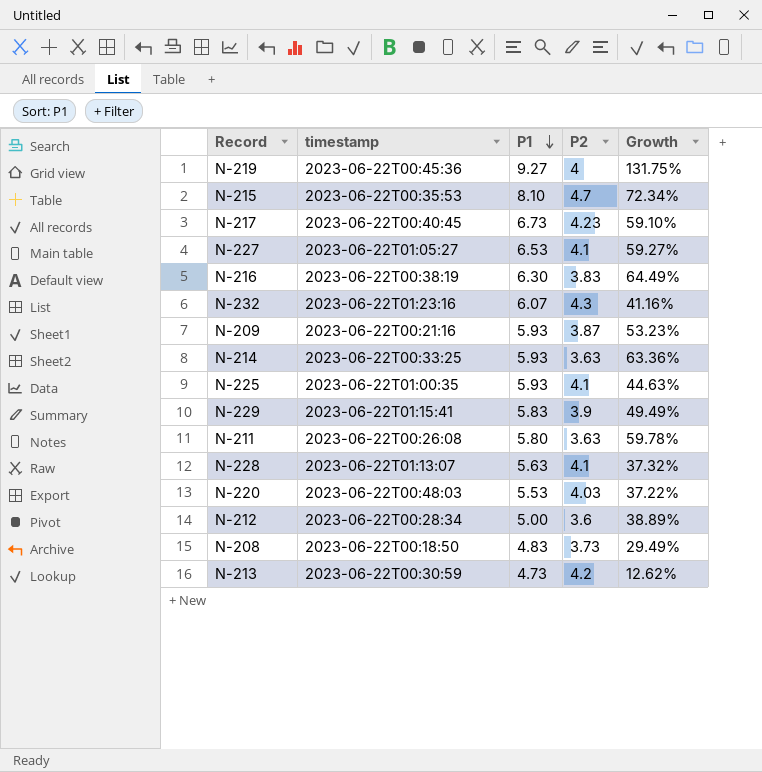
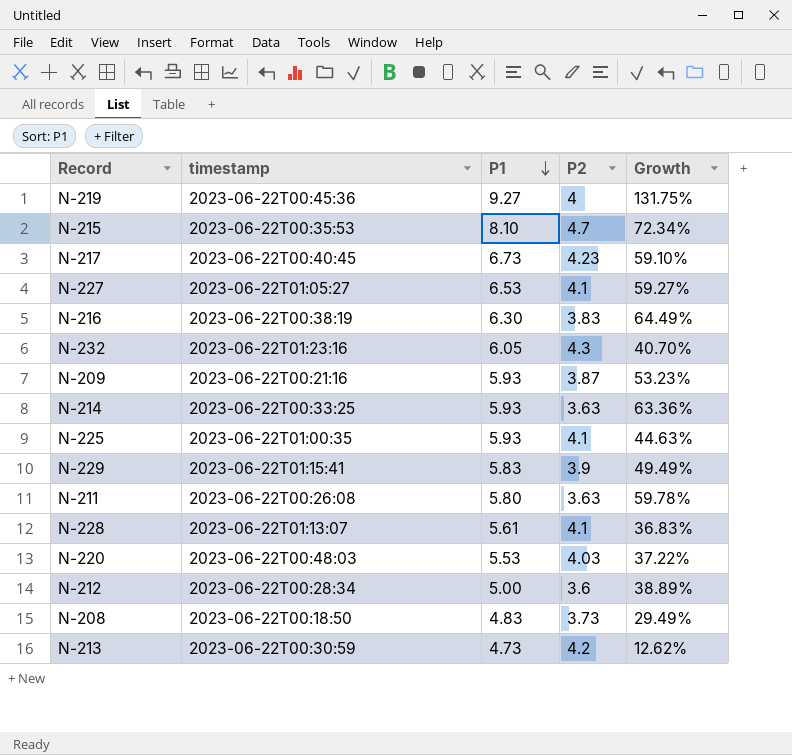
N-232 | P1: 6.07 -> 6.05
N-232 | Growth: 41.16% -> 40.70%
N-228 | P1: 5.63 -> 5.61
N-228 | Growth: 37.32% -> 36.83%

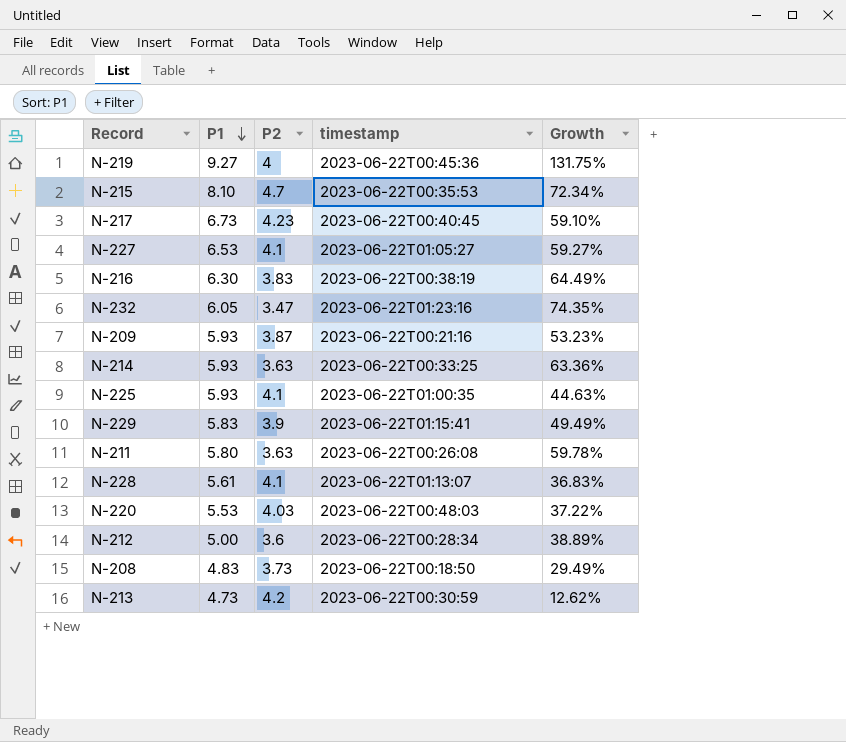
column timestamp | position: 2 -> 4
N-232 | P2: 4.3 -> 3.47
N-232 | Growth: 40.70% -> 74.35%

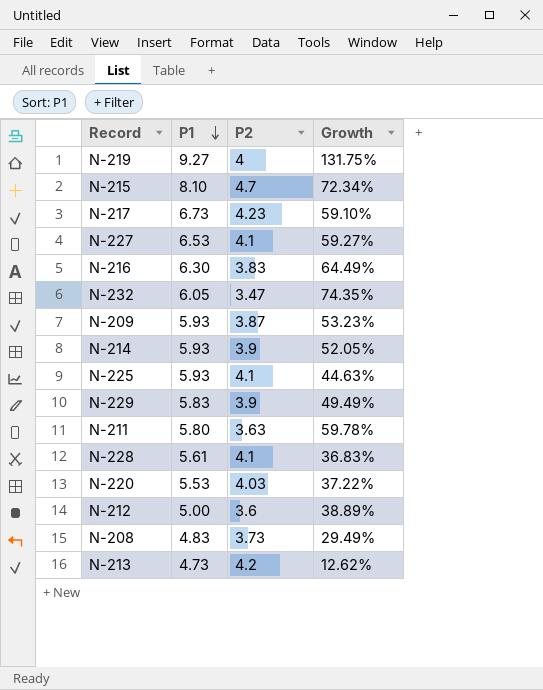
column timestamp | position: 4 -> none
N-214 | P2: 3.63 -> 3.9
N-214 | Growth: 63.36% -> 52.05%

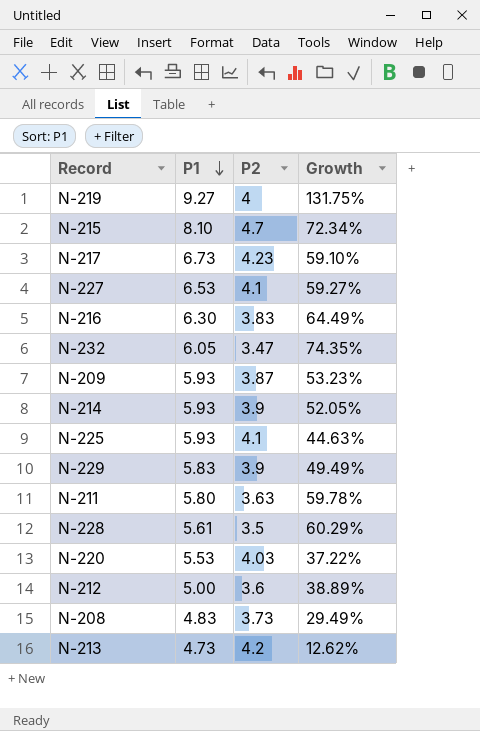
N-228 | P2: 4.1 -> 3.5
N-228 | Growth: 36.83% -> 60.29%

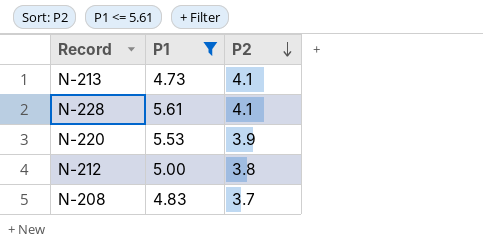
filter: none -> P1 <= 5.61
row order: P1 descending -> P2 descending
column Growth | formula: ([P1] - [P2]) / [P2] -> none
N-213 | P2: 4.2 -> 4.1
N-228 | P2: 3.5 -> 4.1
N-220 | P2: 4.03 -> 3.9
N-212 | P2: 3.6 -> 3.8
N-208 | P2: 3.73 -> 3.7

